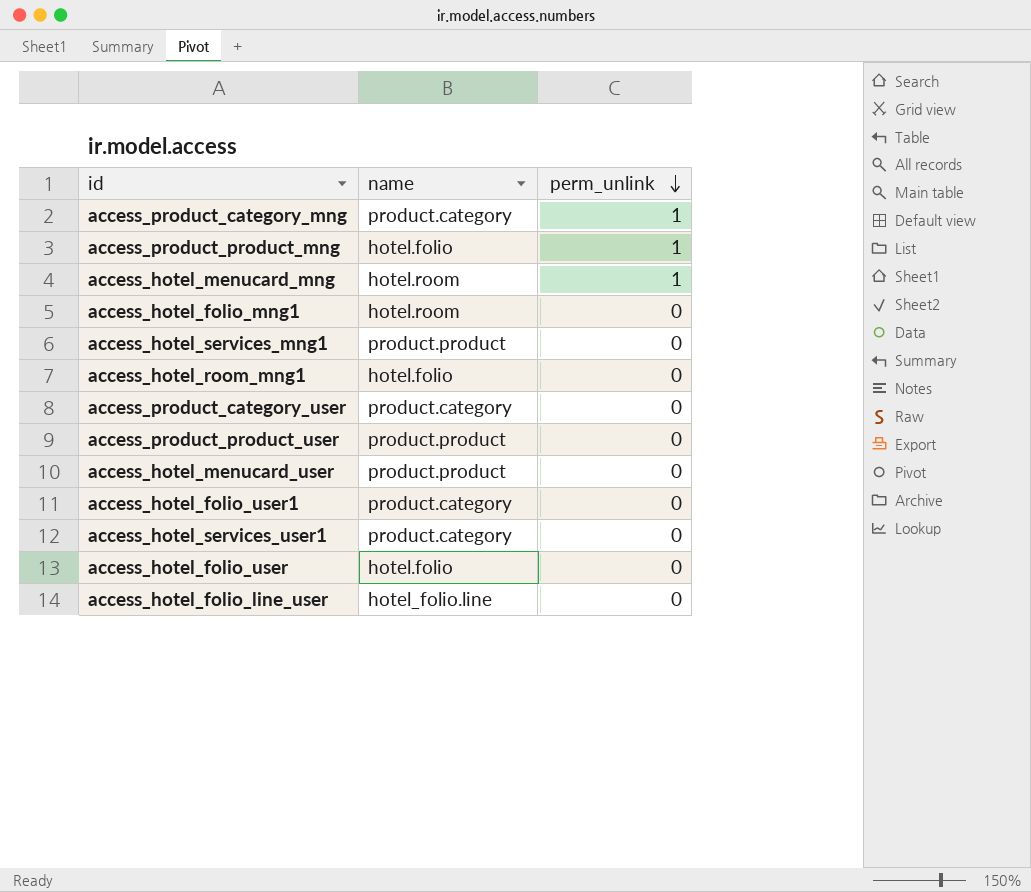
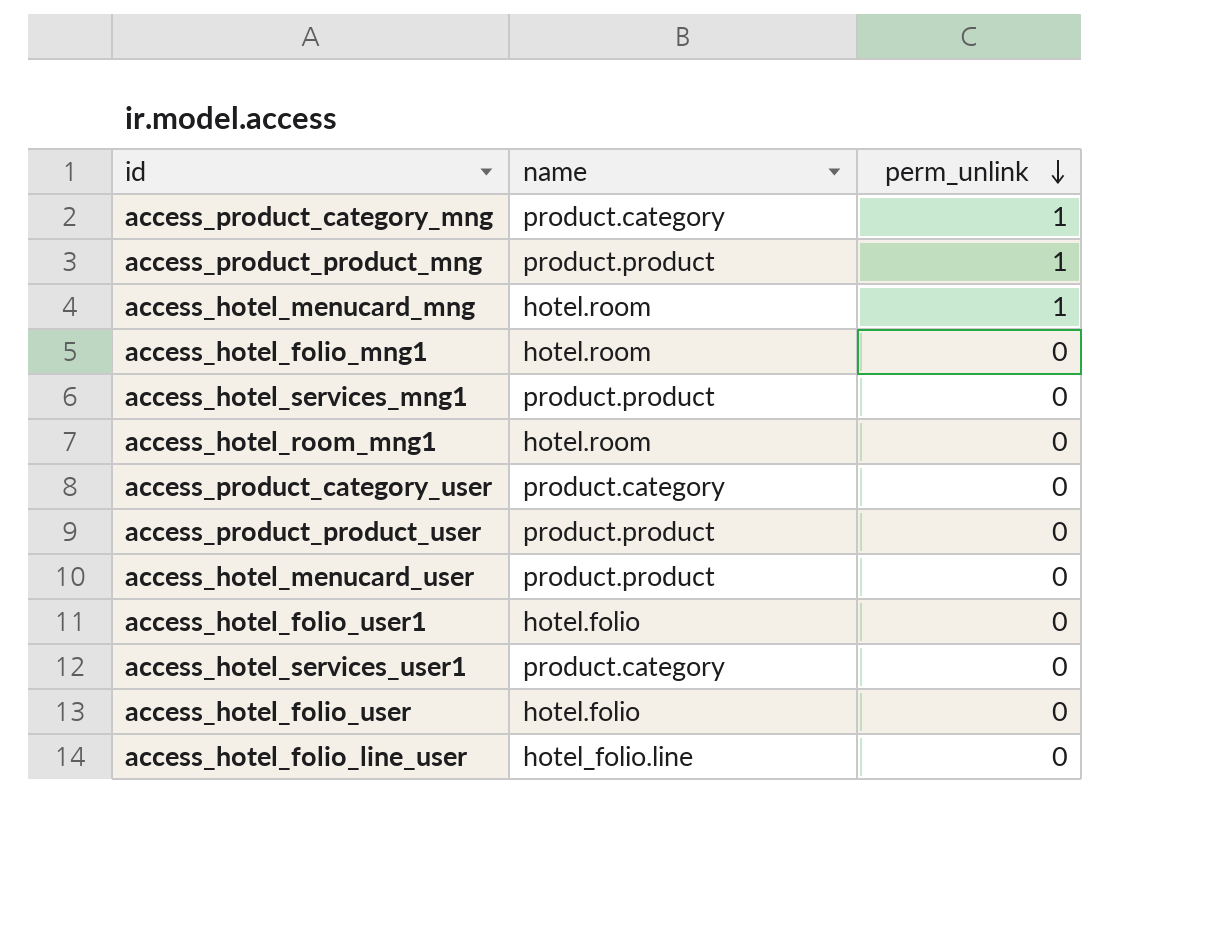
access_product_product_mng | name: hotel.folio -> product.product
access_hotel_room_mng1 | name: hotel.folio -> hotel.room
access_hotel_folio_user1 | name: product.category -> hotel.folio

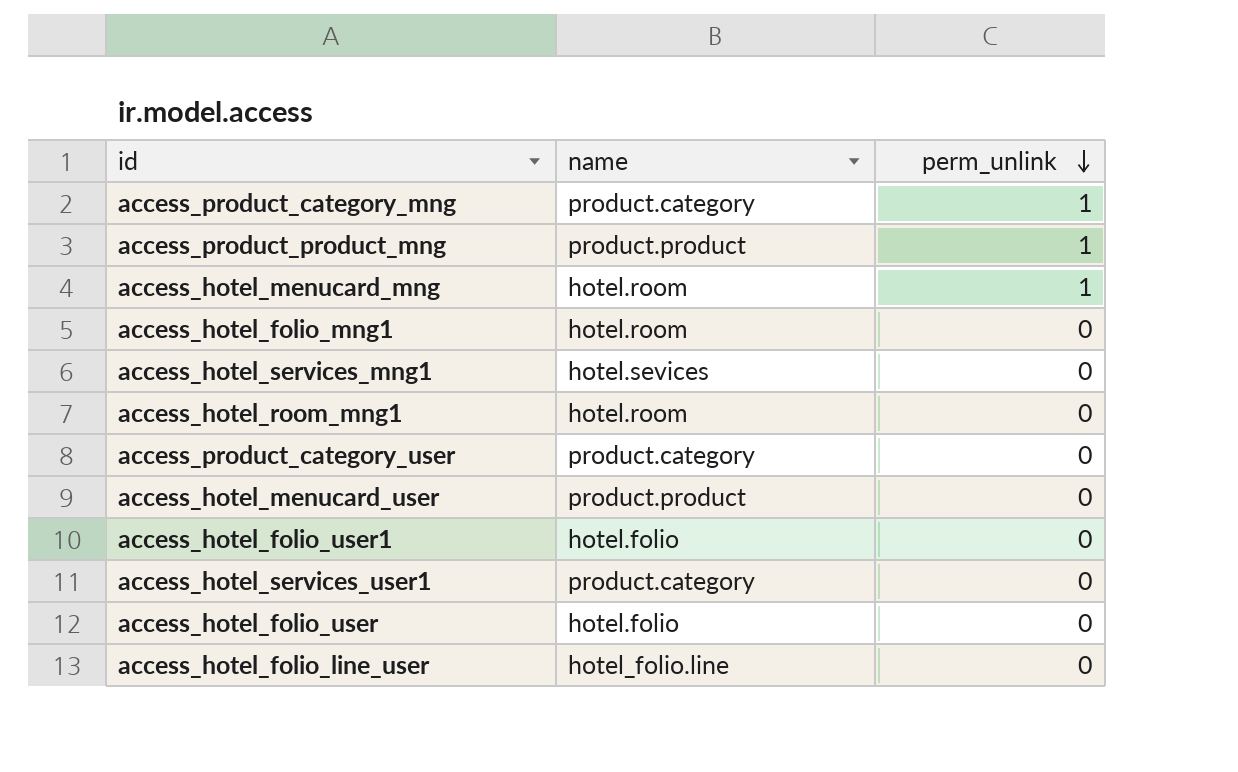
row access_product_product_user: product.product | 0 -> none
access_hotel_services_mng1 | name: product.product -> hotel.sevices

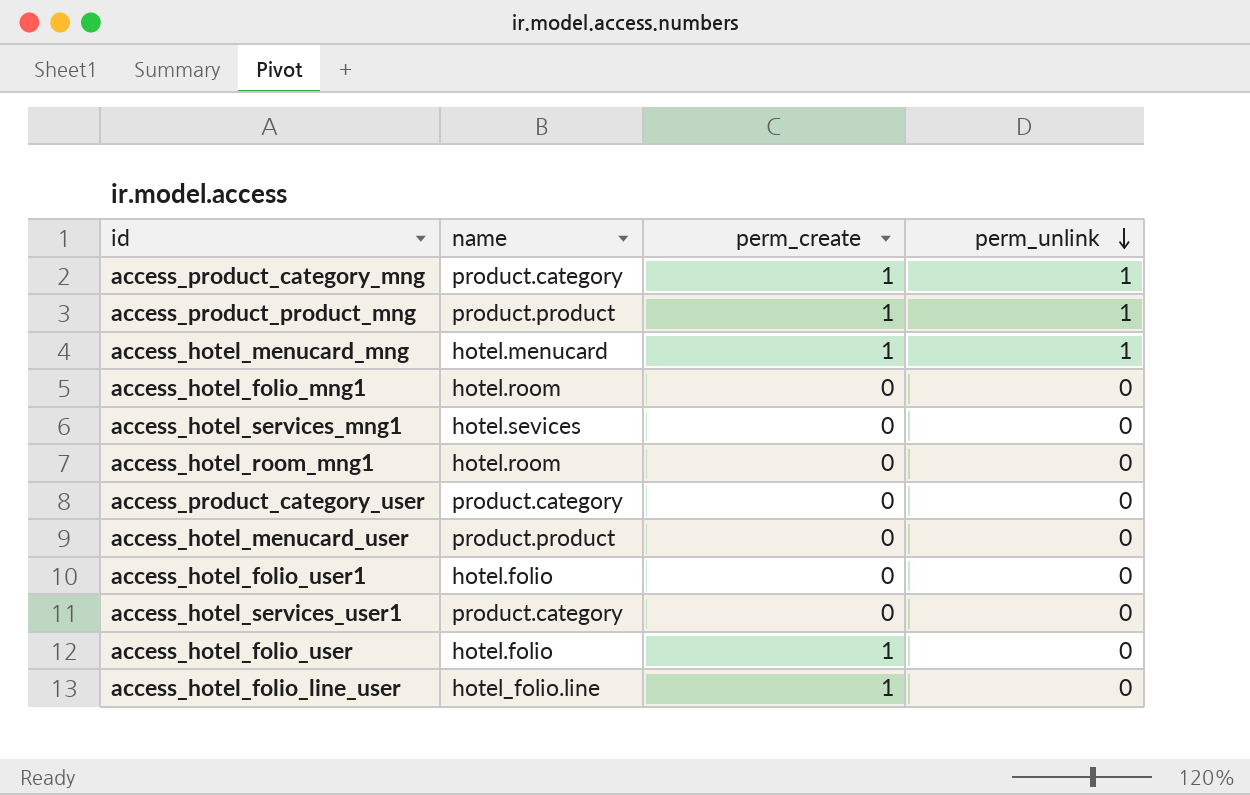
column perm_create | position: none -> 3
access_hotel_menucard_mng | name: hotel.room -> hotel.menucard

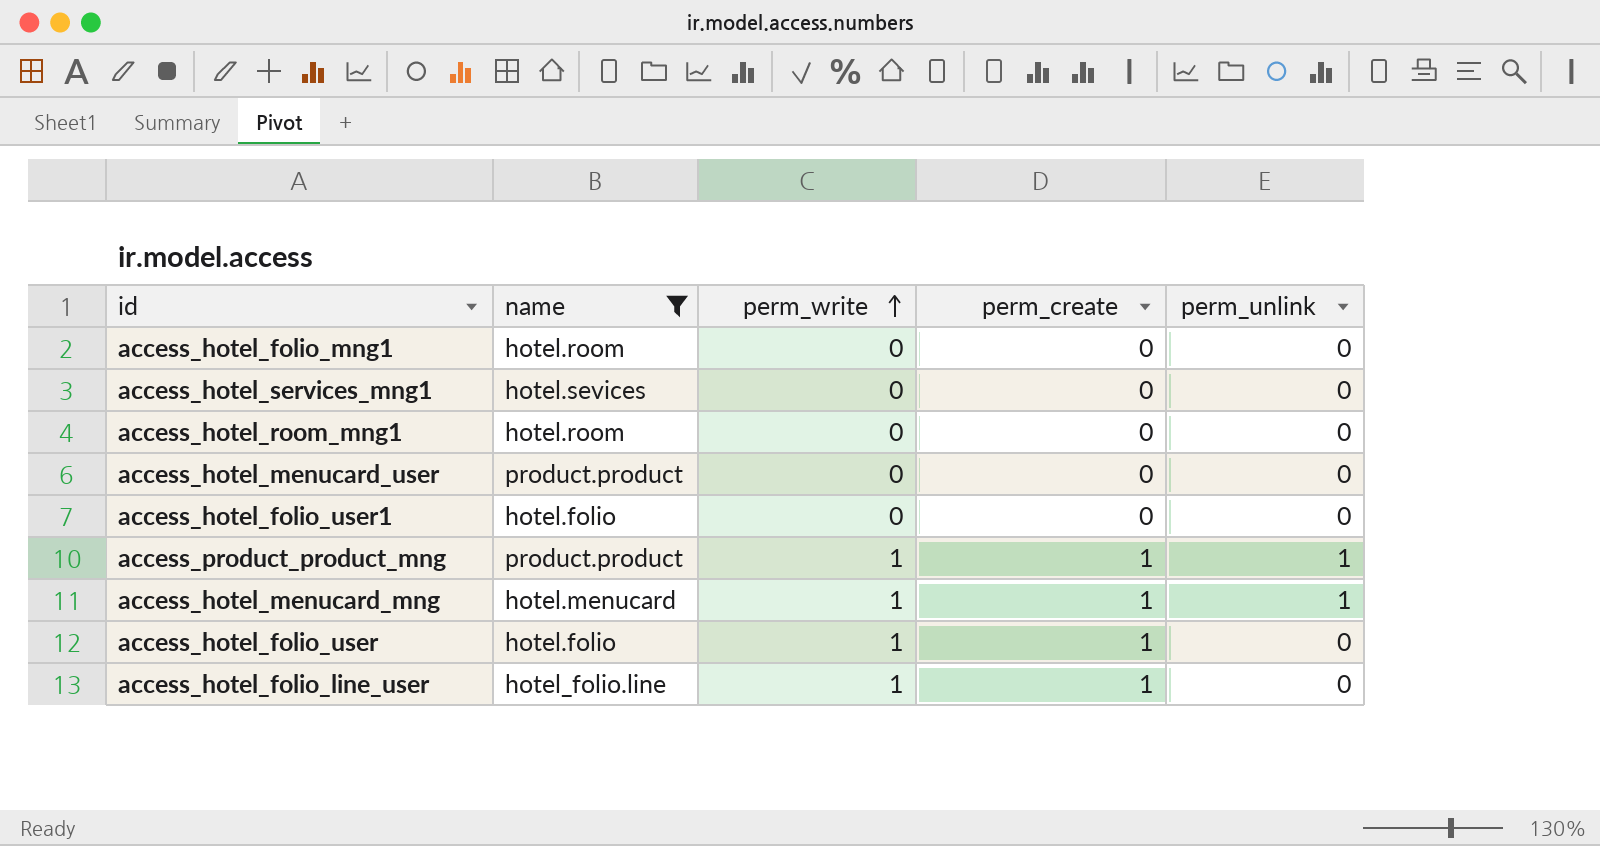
filter: none -> name != product.category
row order: perm_unlink descending -> perm_write ascending
column perm_write | position: none -> 3

